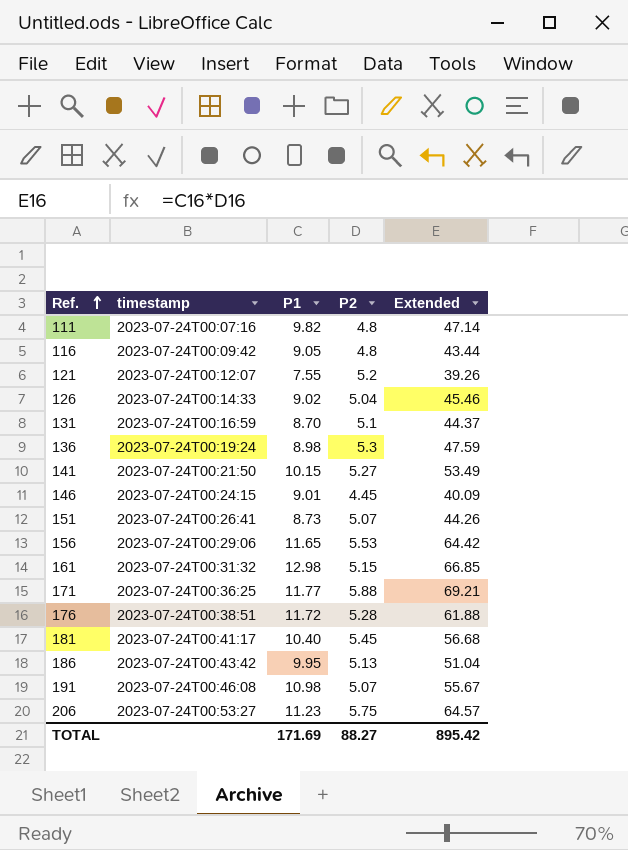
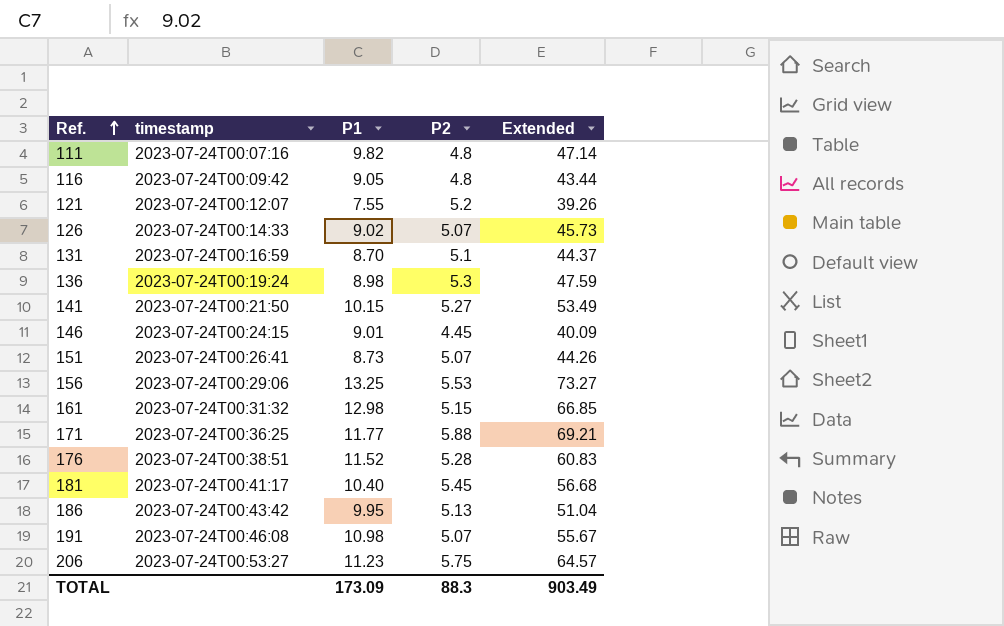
126 | P2: 5.04 -> 5.07
126 | Extended: 45.46 -> 45.73
156 | P1: 11.65 -> 13.25
156 | Extended: 64.42 -> 73.27
176 | P1: 11.72 -> 11.52
176 | Extended: 61.88 -> 60.83
TOTAL | P1: 171.69 -> 173.09
TOTAL | P2: 88.27 -> 88.3
TOTAL | Extended: 895.42 -> 903.49

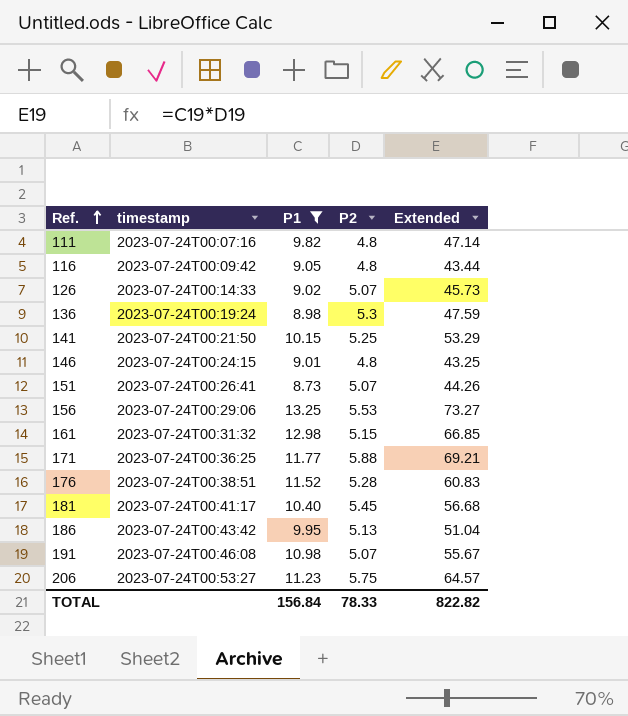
filter: none -> P1 >= 8.73
141 | P2: 5.27 -> 5.25
141 | Extended: 53.49 -> 53.29
146 | P2: 4.45 -> 4.8
146 | Extended: 40.09 -> 43.25
TOTAL | P1: 173.09 -> 156.84
TOTAL | P2: 88.3 -> 78.33
TOTAL | Extended: 903.49 -> 822.82

